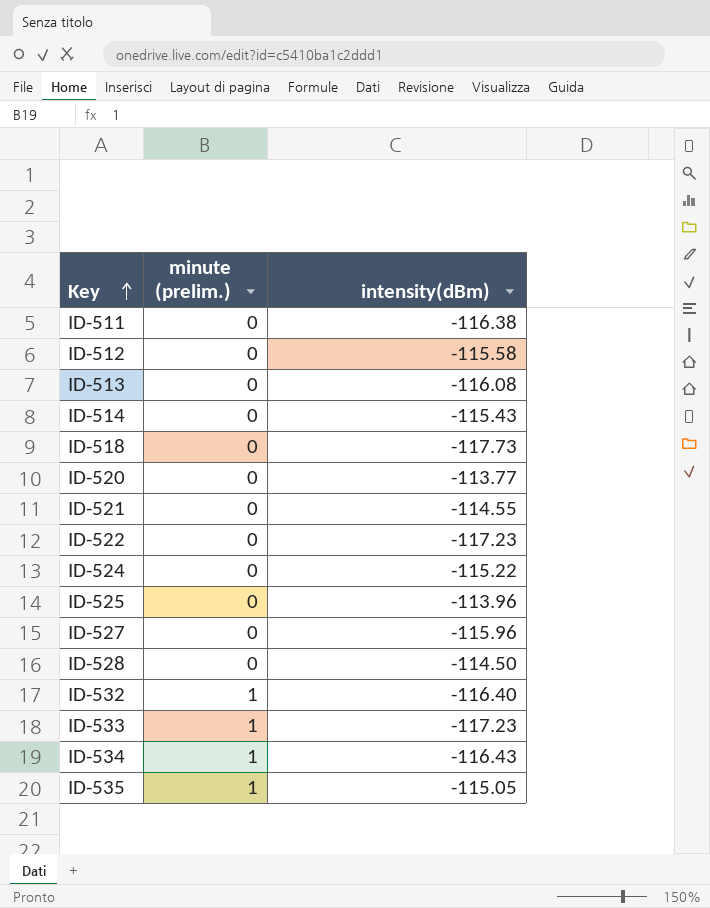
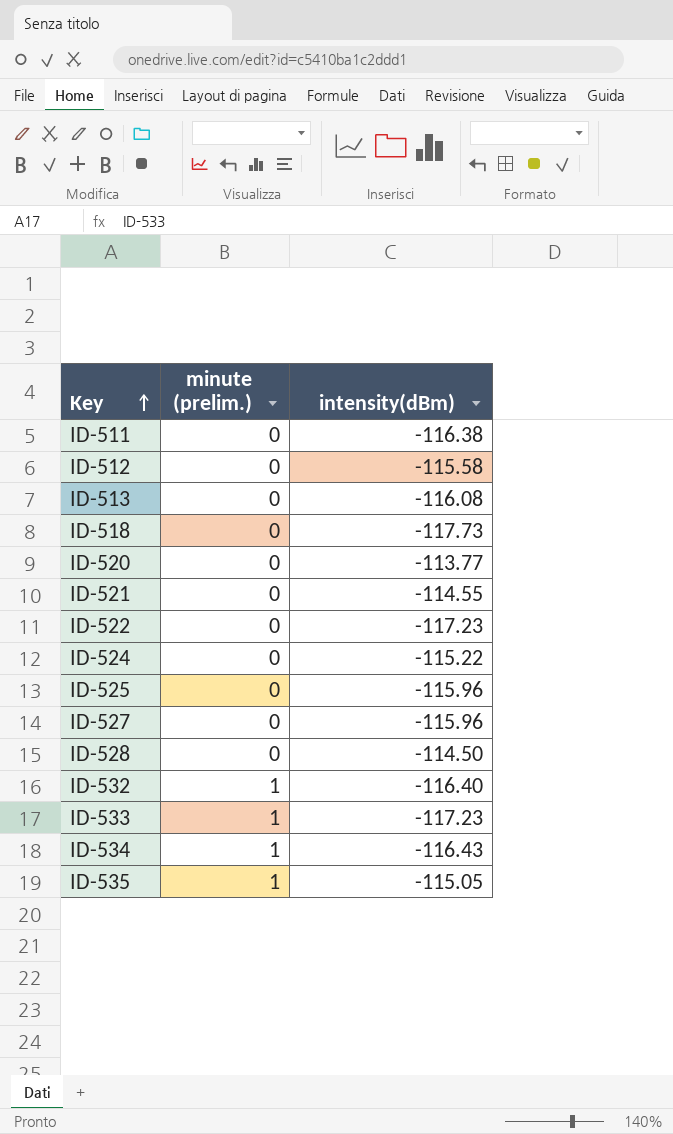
row ID-514: 0 | -115.43 -> none
ID-525 | intensity(dBm): -113.96 -> -115.96

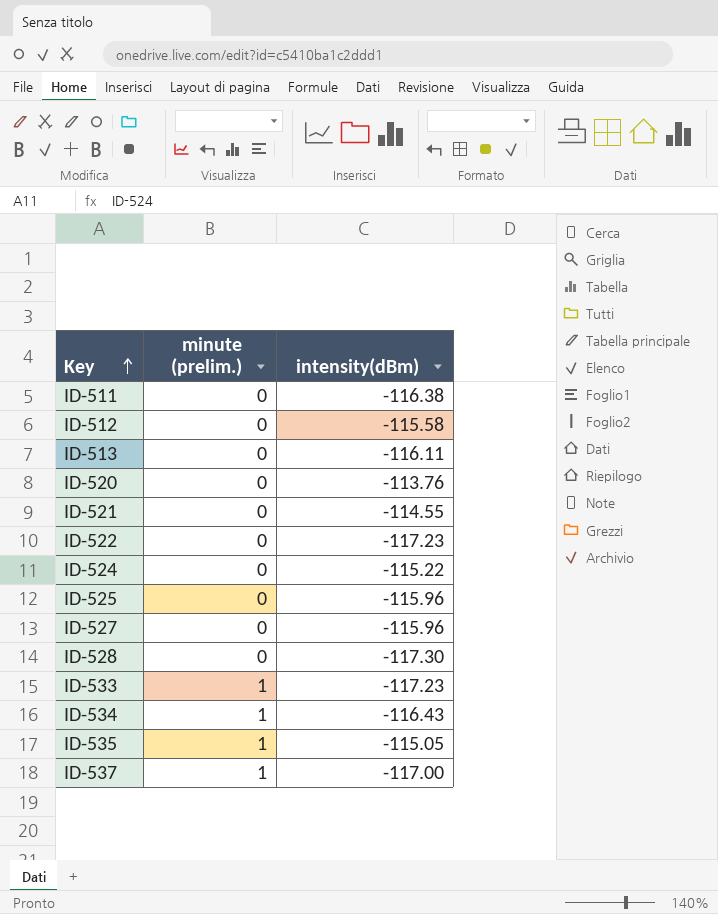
row ID-518: 0 | -117.73 -> none
row ID-532: 1 | -116.40 -> none
ID-513 | intensity(dBm): -116.08 -> -116.11
ID-520 | intensity(dBm): -113.77 -> -113.76
ID-528 | intensity(dBm): -114.50 -> -117.30
row ID-537: none -> 1 | -117.00

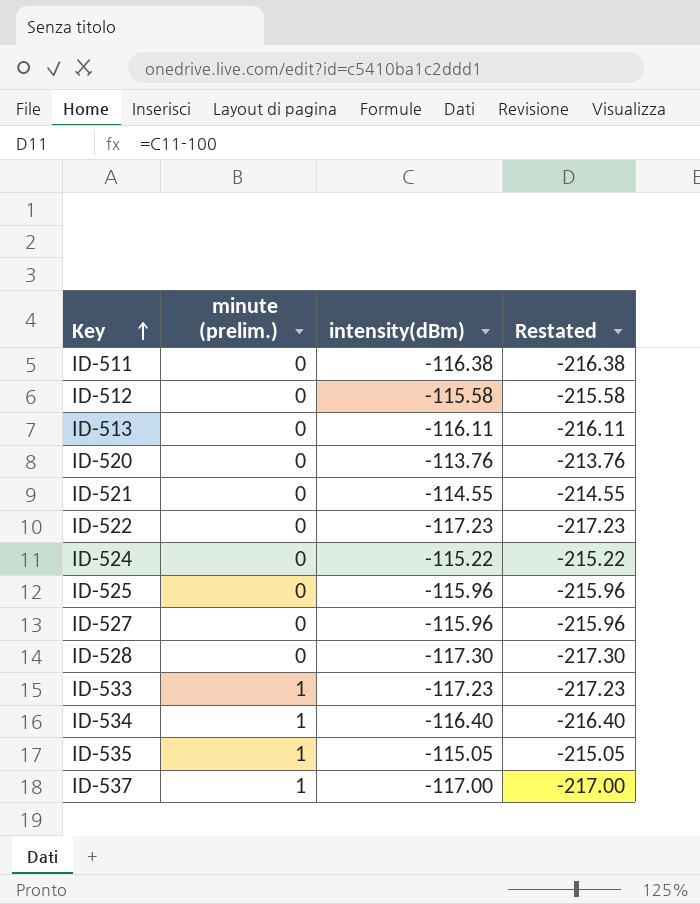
column Restated | formula: none -> [intensity(dBm)] - 100
ID-534 | intensity(dBm): -116.43 -> -116.40

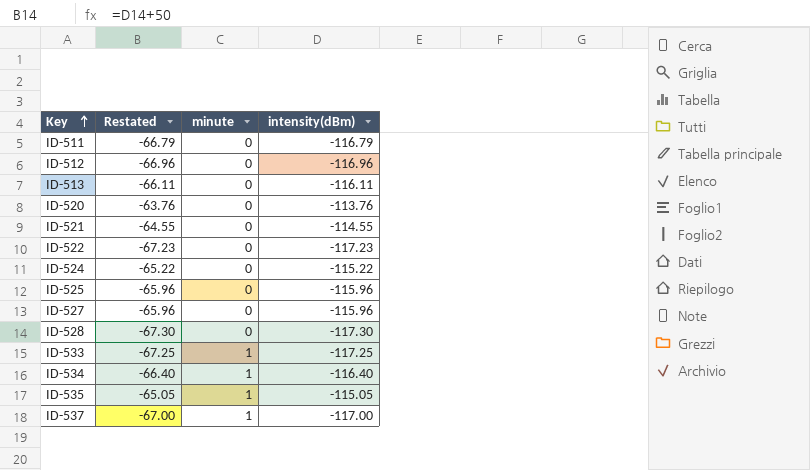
column Restated | formula: [intensity(dBm)] - 100 -> [intensity(dBm)] + 50
column Restated | position: 4 -> 2
column name: minute (prelim.) -> minute
ID-511 | intensity(dBm): -116.38 -> -116.79
ID-512 | intensity(dBm): -115.58 -> -116.96
ID-533 | intensity(dBm): -117.23 -> -117.25

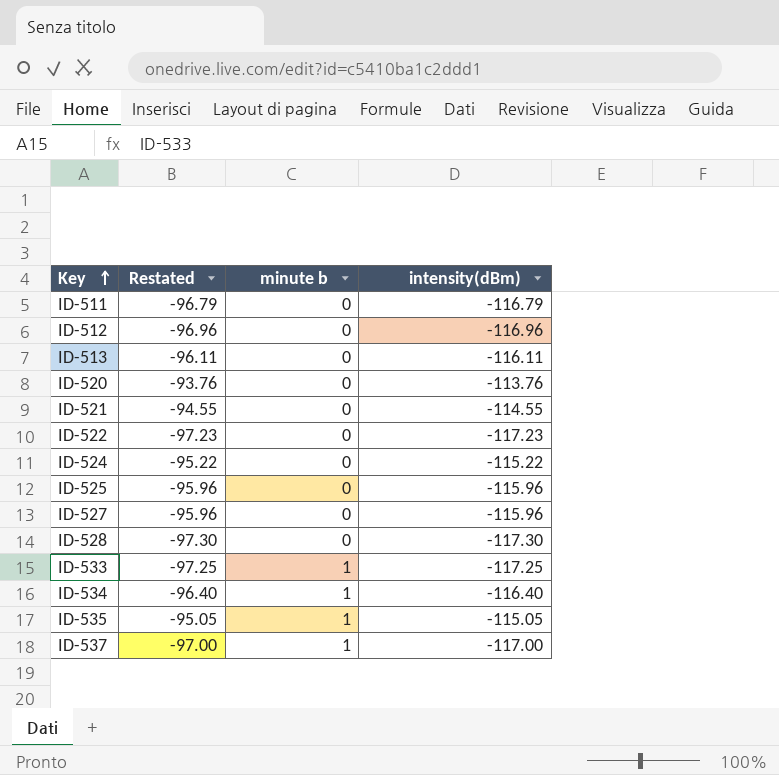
column Restated | formula: [intensity(dBm)] + 50 -> [intensity(dBm)] + 20
column name: minute -> minute b

